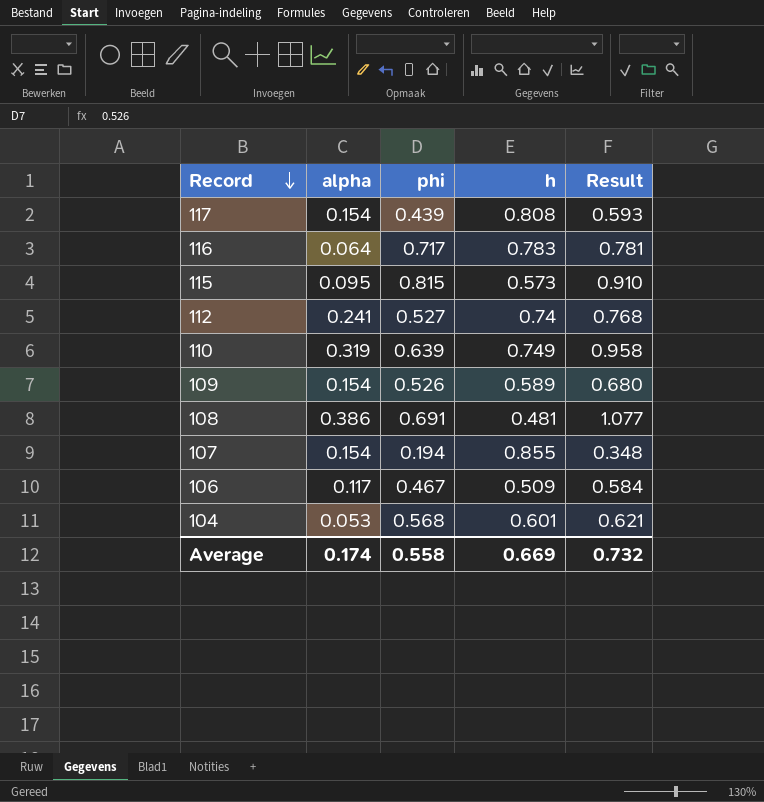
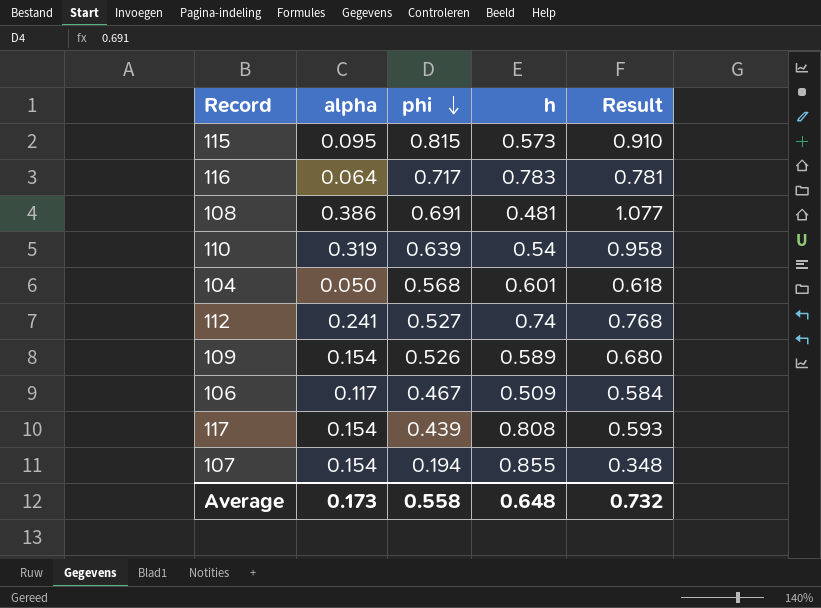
row order: Record descending -> phi descending
110 | h: 0.749 -> 0.54
104 | alpha: 0.053 -> 0.050
104 | Result: 0.621 -> 0.618
Average | alpha: 0.174 -> 0.173
Average | h: 0.669 -> 0.648

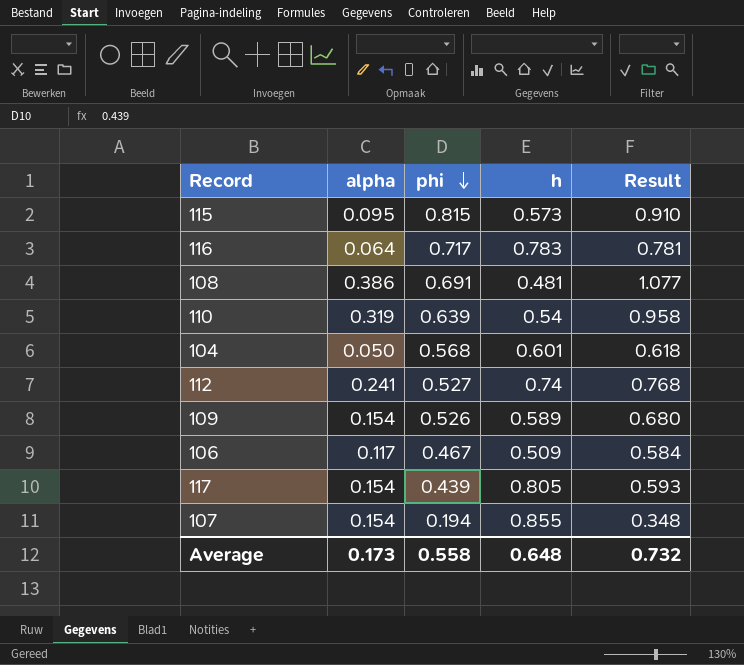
117 | h: 0.808 -> 0.805

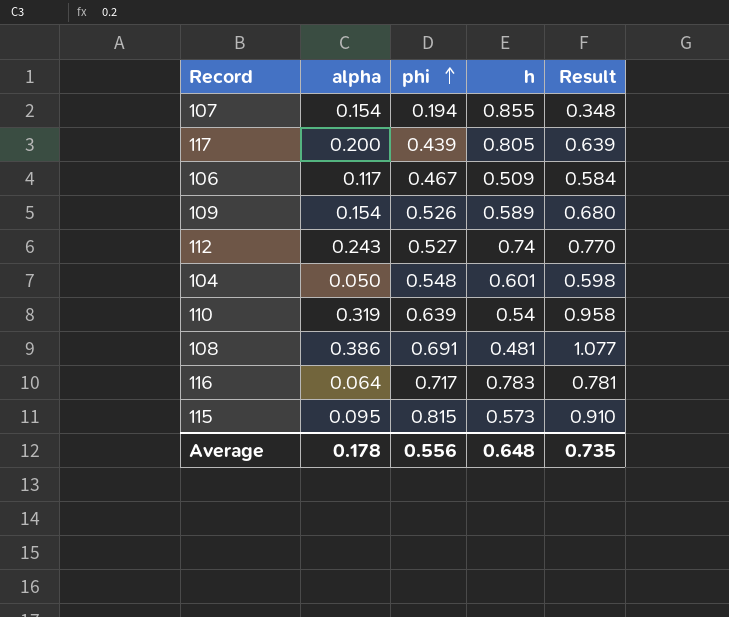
row order: phi descending -> phi ascending
117 | alpha: 0.154 -> 0.200
117 | Result: 0.593 -> 0.639
112 | alpha: 0.241 -> 0.243
112 | Result: 0.768 -> 0.770
104 | phi: 0.568 -> 0.548
104 | Result: 0.618 -> 0.598
Average | alpha: 0.173 -> 0.178
Average | phi: 0.558 -> 0.556
Average | Result: 0.732 -> 0.735

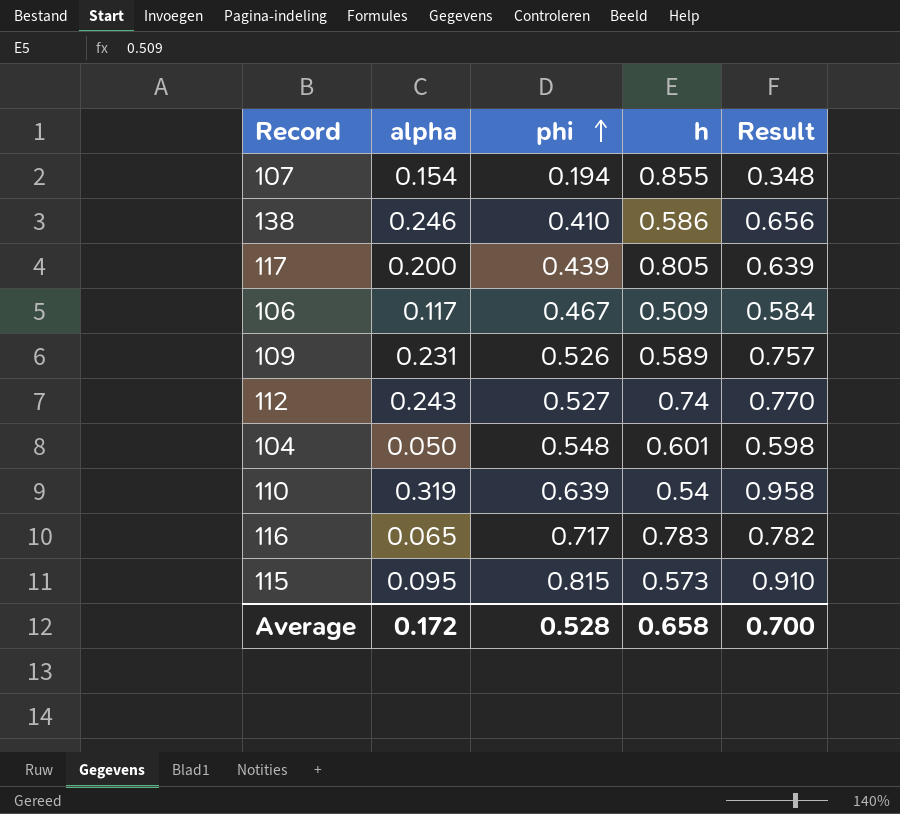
row 108: 0.386 | 0.691 | 0.481 | 1.077 -> none
row 138: none -> 0.246 | 0.410 | 0.586 | 0.656
109 | alpha: 0.154 -> 0.231
109 | Result: 0.680 -> 0.757
116 | alpha: 0.064 -> 0.065
116 | Result: 0.781 -> 0.782
Average | alpha: 0.178 -> 0.172
Average | phi: 0.556 -> 0.528
Average | h: 0.648 -> 0.658
Average | Result: 0.735 -> 0.700

